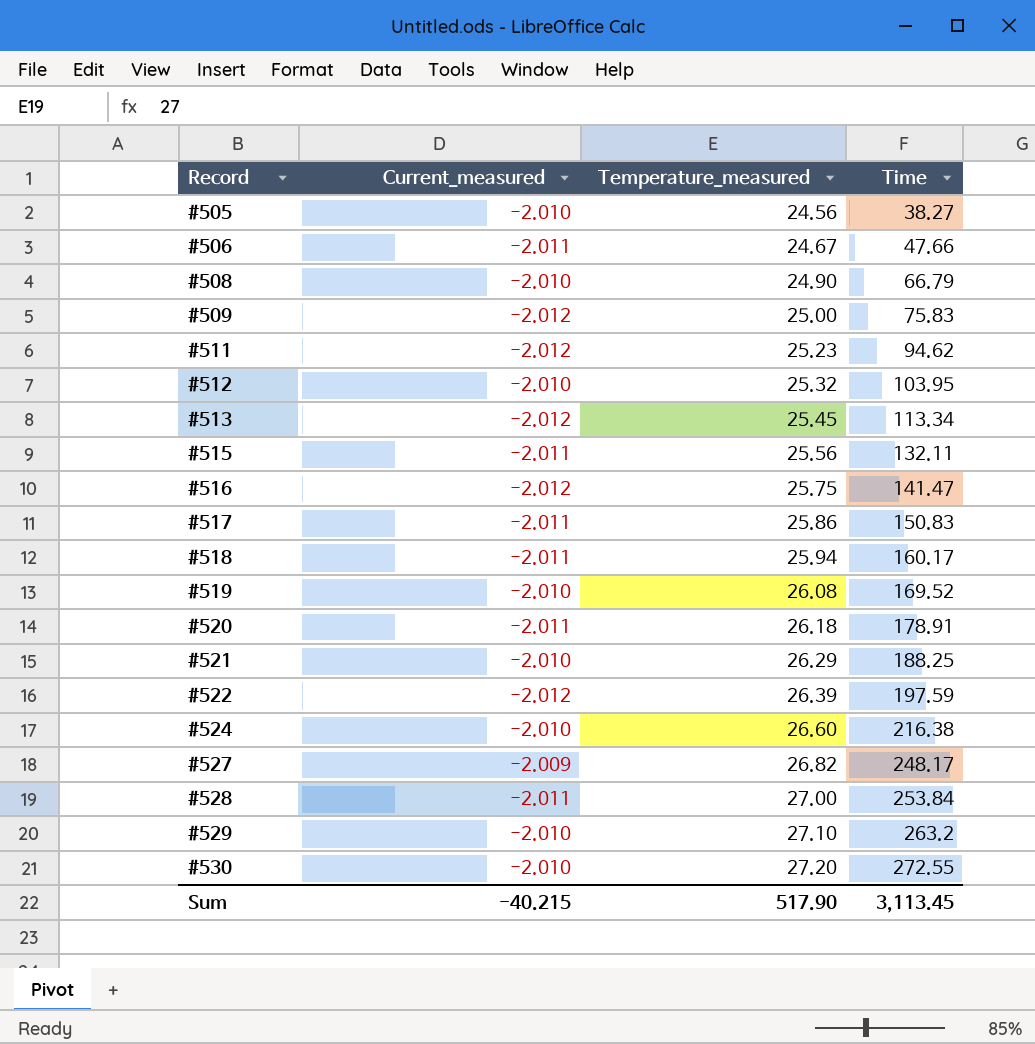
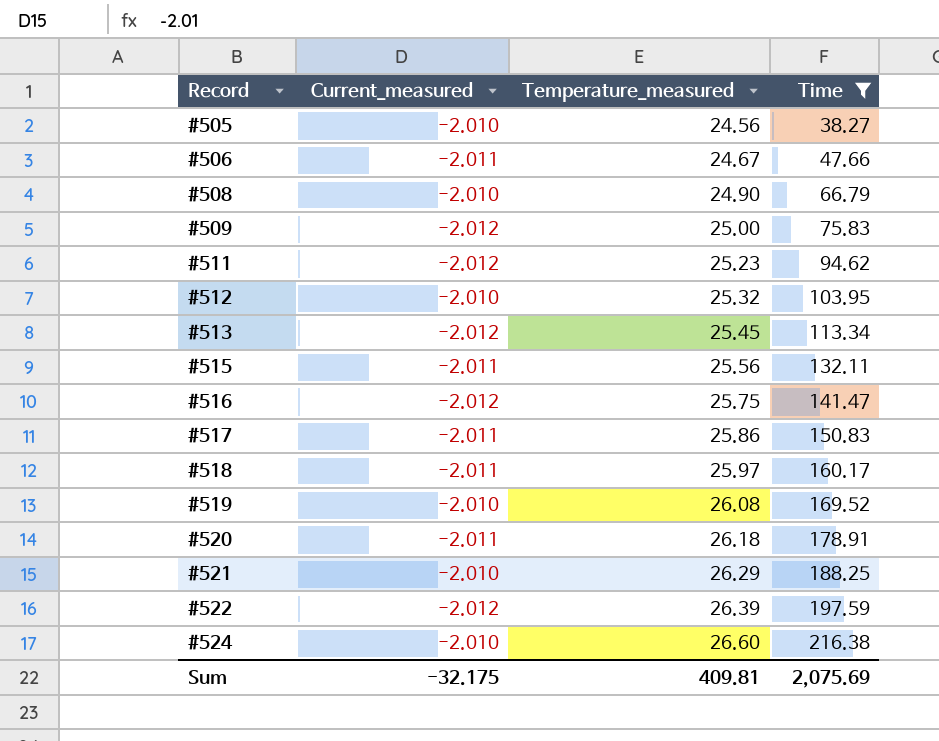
filter: none -> Time <= 216.38
#518 | Temperature_measured: 25.94 -> 25.97
Sum | Current_measured: -40.215 -> -32.175
Sum | Temperature_measured: 517.90 -> 409.81
Sum | Time: 3,113.45 -> 2,075.69

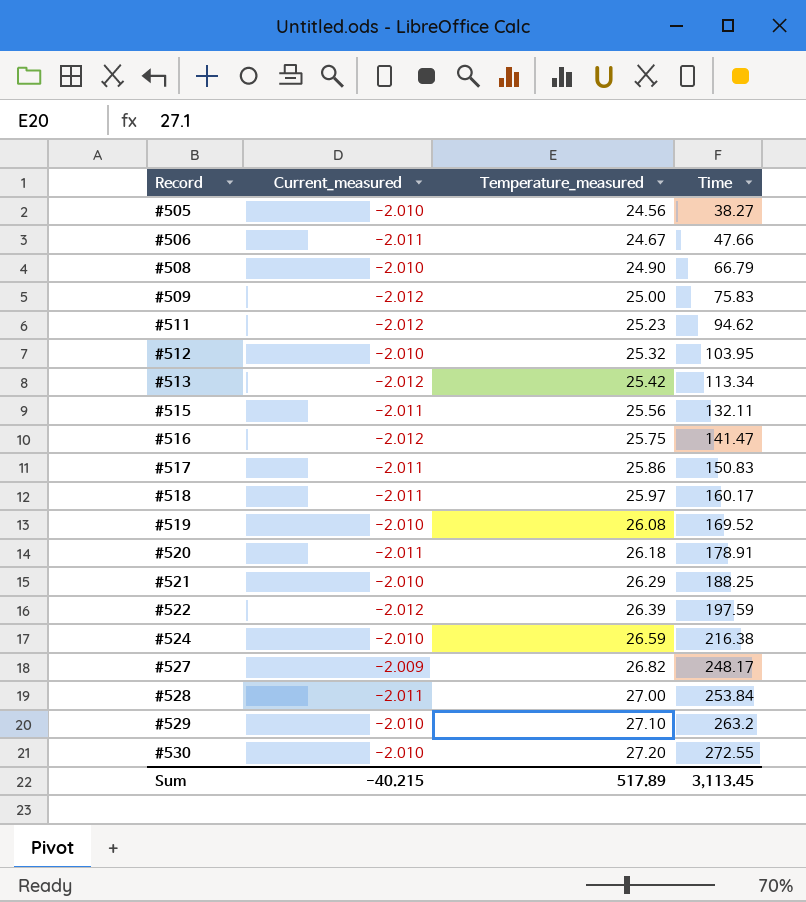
filter: Time <= 216.38 -> none
#513 | Temperature_measured: 25.45 -> 25.42
#524 | Temperature_measured: 26.60 -> 26.59
Sum | Current_measured: -32.175 -> -40.215
Sum | Temperature_measured: 409.81 -> 517.89
Sum | Time: 2,075.69 -> 3,113.45

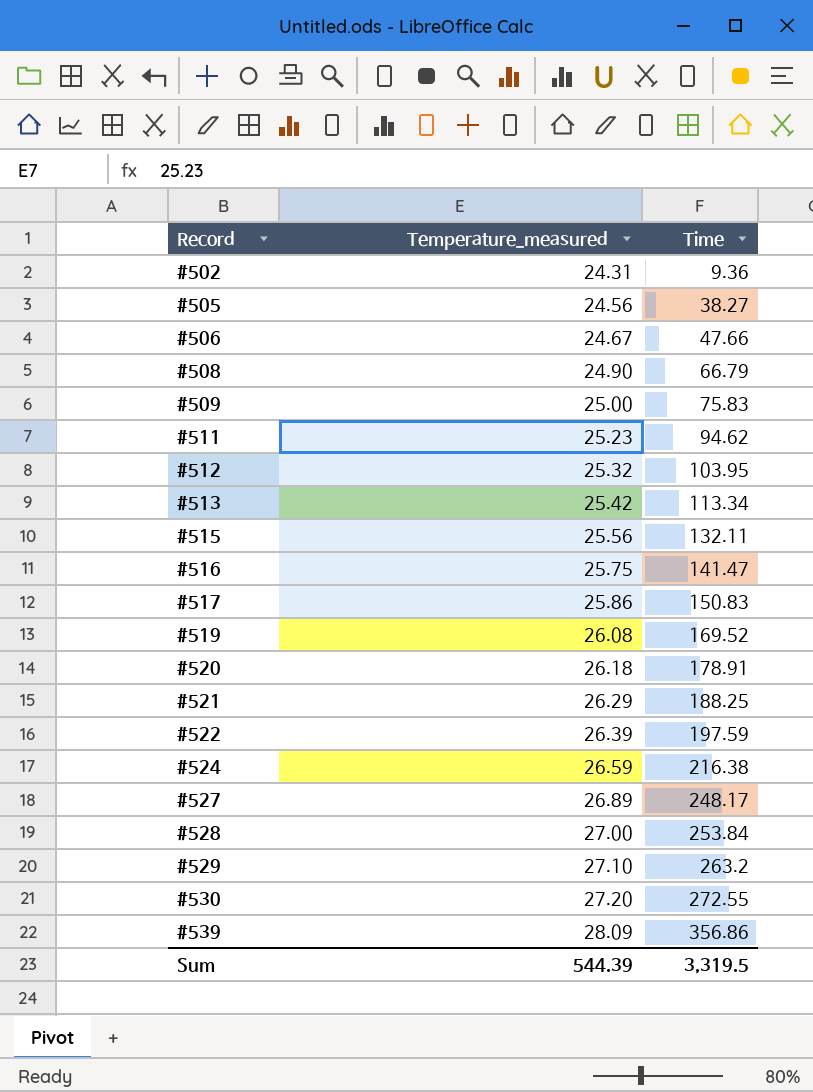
column Current_measured | position: 2 -> none
row #518: -2.011 | 25.97 | 160.17 -> none
row #502: none -> 24.31 | 9.36
#527 | Temperature_measured: 26.82 -> 26.89
row #539: none -> 28.09 | 356.86
Sum | Temperature_measured: 517.89 -> 544.39
Sum | Time: 3,113.45 -> 3,319.5

